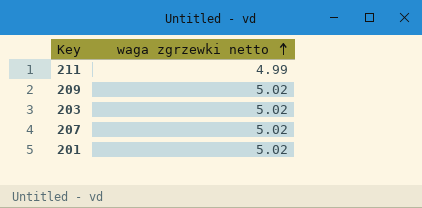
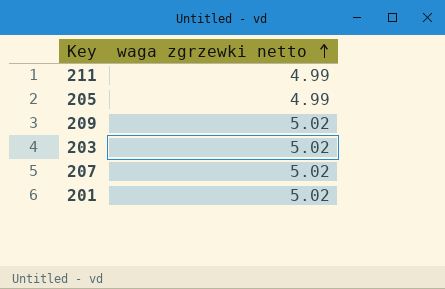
row 205: none -> 4.99

